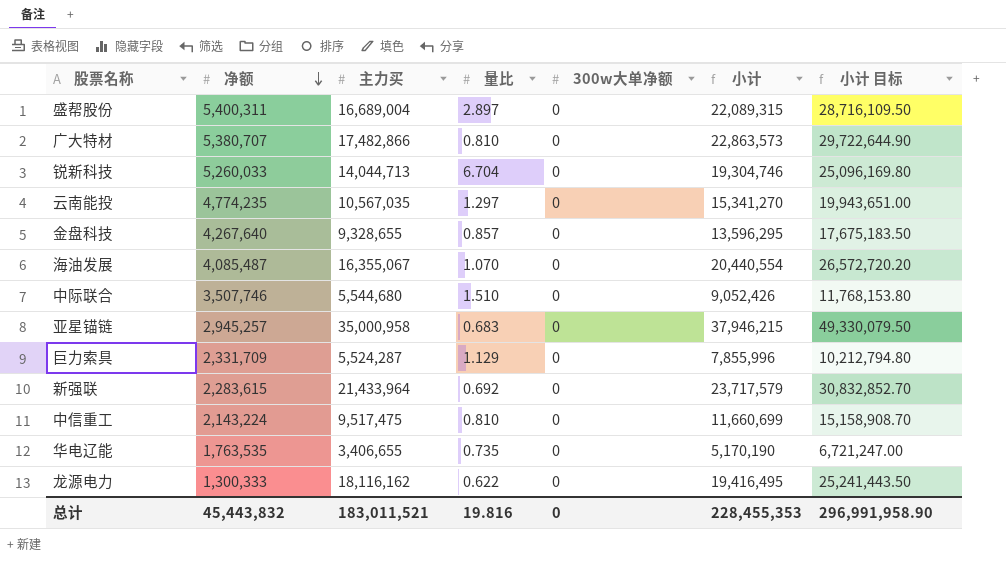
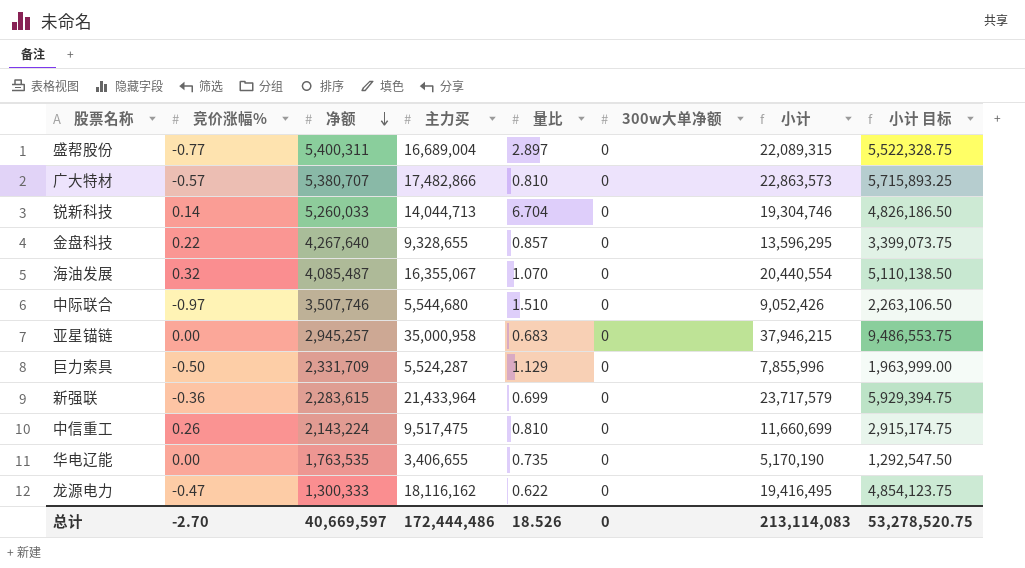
column 竞价涨幅% | position: none -> 2
column 小计 目标 | formula: [小计] * 1.3 -> [小计] * 0.25
row 云南能投: 4,774,235 | 10,567,035 | 1.297 | 0 | 15,341,270 | 19,943,651.00 -> none
新强联 | 量比: 0.692 -> 0.699
总计 | 净额: 45,443,832 -> 40,669,597
总计 | 主力买: 183,011,521 -> 172,444,486
总计 | 量比: 19.816 -> 18.526
总计 | 小计: 228,455,353 -> 213,114,083
总计 | 小计 目标: 296,991,958.90 -> 53,278,520.75

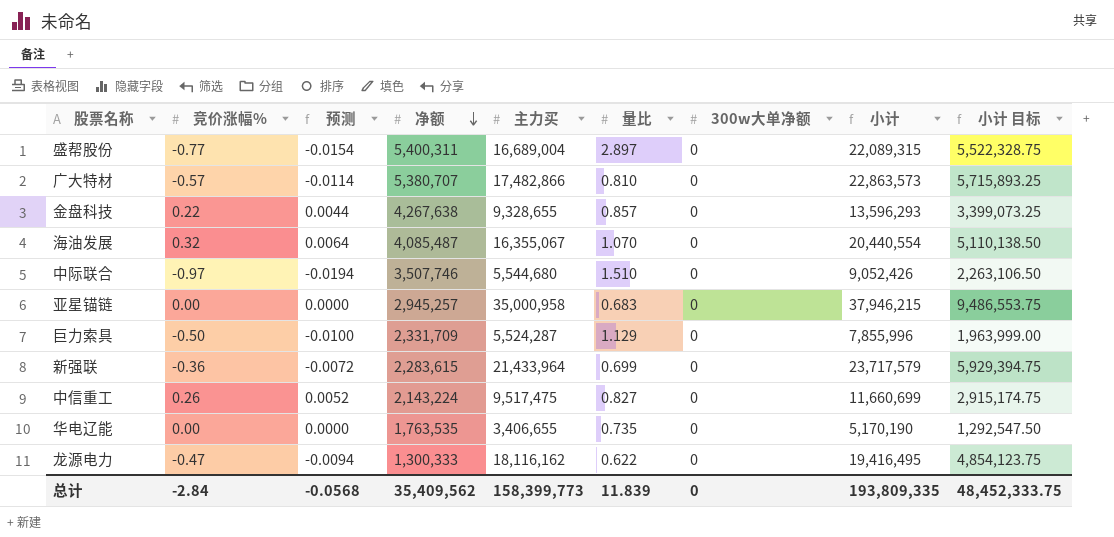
column 预测 | formula: none -> [竞价涨幅%] * 0.02
row 锐新科技: 0.14 | 5,260,033 | 14,044,713 | 6.704 | 0 | 19,304,746 | 4,826,186.50 -> none
金盘科技 | 净额: 4,267,640 -> 4,267,638
金盘科技 | 小计: 13,596,295 -> 13,596,293
金盘科技 | 小计 目标: 3,399,073.75 -> 3,399,073.25
中信重工 | 量比: 0.810 -> 0.827
总计 | 竞价涨幅%: -2.70 -> -2.84
总计 | 净额: 40,669,597 -> 35,409,562
总计 | 主力买: 172,444,486 -> 158,399,773
总计 | 量比: 18.526 -> 11.839
总计 | 小计: 213,114,083 -> 193,809,335
总计 | 小计 目标: 53,278,520.75 -> 48,452,333.75

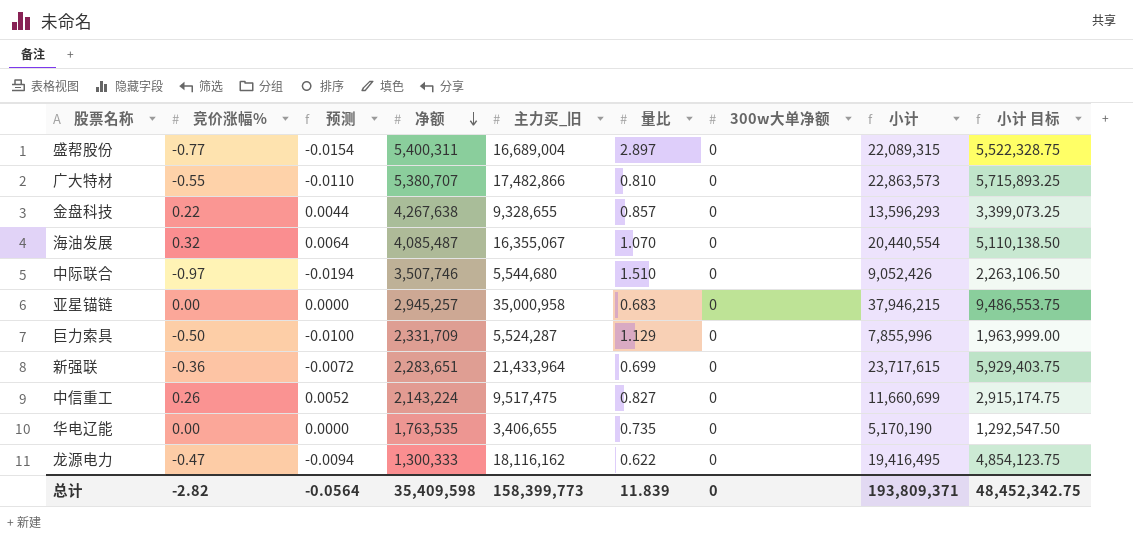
column name: 主力买 -> 主力买_旧
广大特材 | 竞价涨幅%: -0.57 -> -0.55
广大特材 | 预测: -0.0114 -> -0.0110
新强联 | 净额: 2,283,615 -> 2,283,651
新强联 | 小计: 23,717,579 -> 23,717,615
新强联 | 小计 目标: 5,929,394.75 -> 5,929,403.75
总计 | 竞价涨幅%: -2.84 -> -2.82
总计 | 预测: -0.0568 -> -0.0564
总计 | 净额: 35,409,562 -> 35,409,598
总计 | 小计: 193,809,335 -> 193,809,371
总计 | 小计 目标: 48,452,333.75 -> 48,452,342.75

